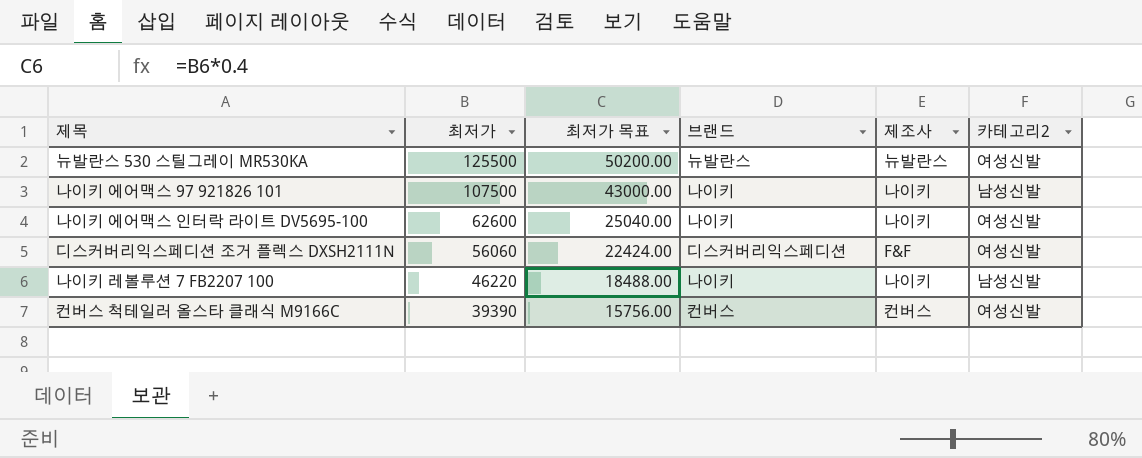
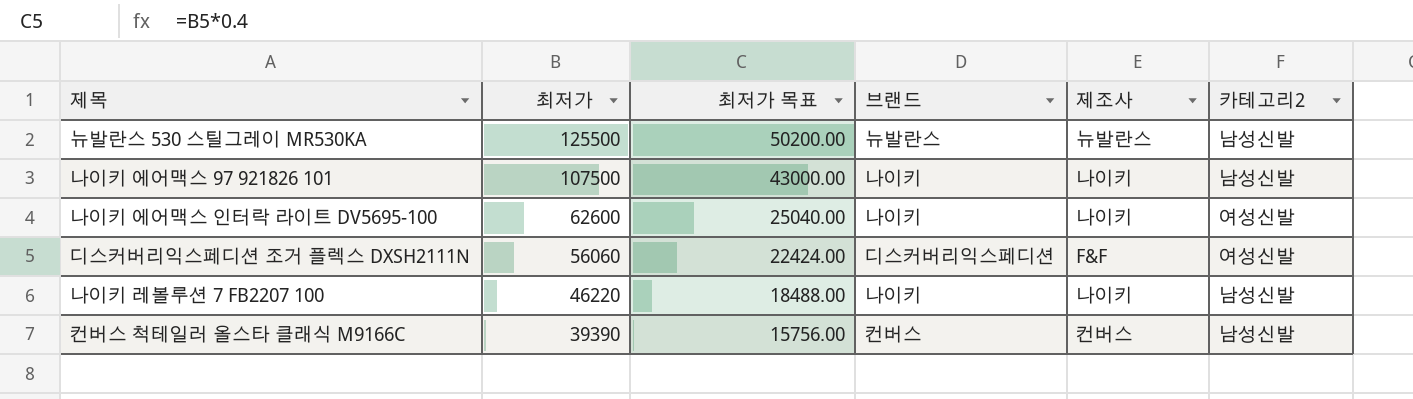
뉴발란스 530 스틸그레이 MR530KA | 카테고리2: 여성신발 -> 남성신발
컨버스 척테일러 올스타 클래식 M9166C | 카테고리2: 여성신발 -> 남성신발

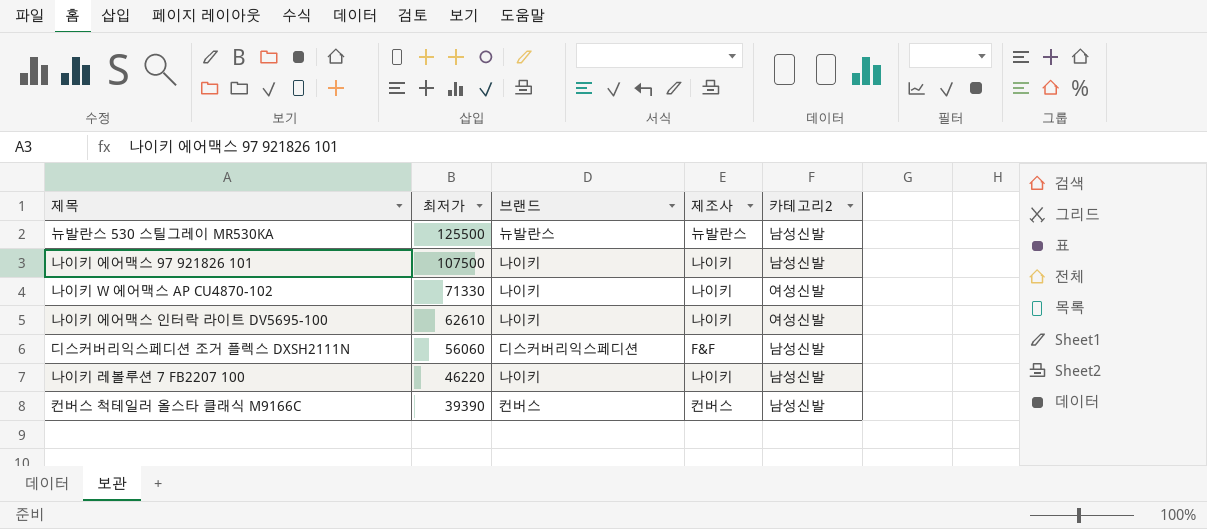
column 최저가 목표 | formula: [최저가] * 0.4 -> none
row 나이키 W 에어맥스 AP CU4870-102: none -> 71330 | 나이키 | 나이키 | 여성신발
나이키 에어맥스 인터락 라이트 DV5695-100 | 최저가: 62600 -> 62610
디스커버리익스페디션 조거 플렉스 DXSH2111N | 카테고리2: 여성신발 -> 남성신발

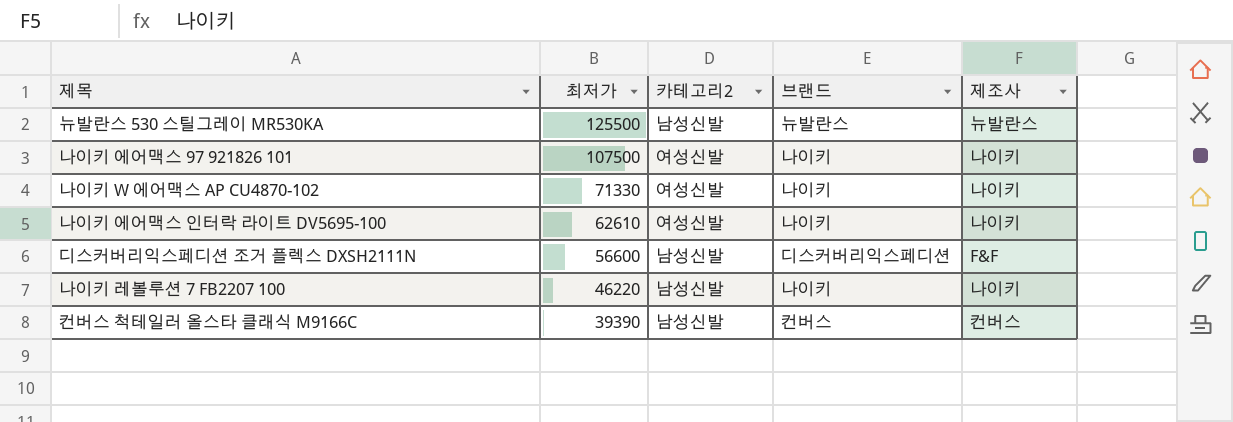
column 카테고리2 | position: 5 -> 3
나이키 에어맥스 97 921826 101 | 카테고리2: 남성신발 -> 여성신발
디스커버리익스페디션 조거 플렉스 DXSH2111N | 최저가: 56060 -> 56600

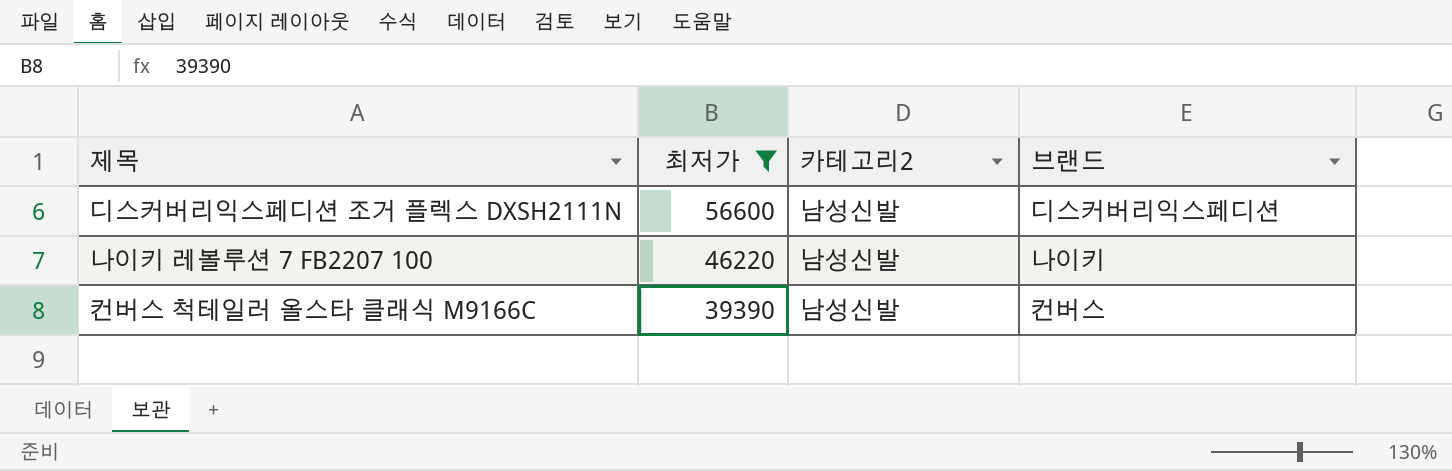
filter: none -> 최저가 <= 56600
column 제조사 | position: 5 -> none

